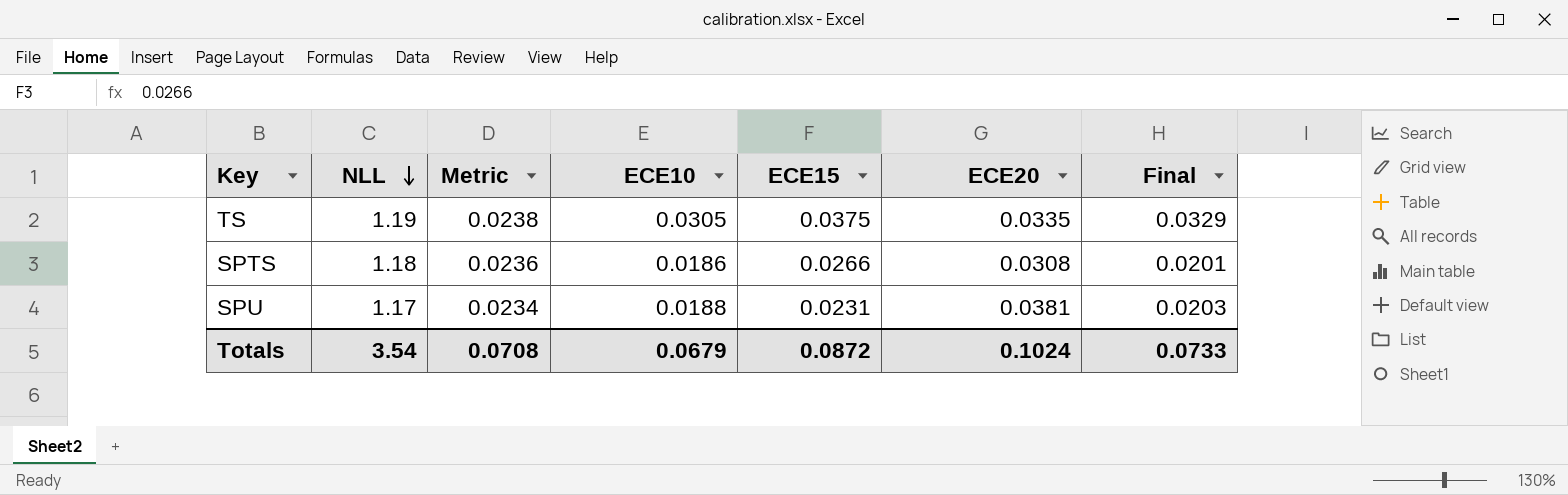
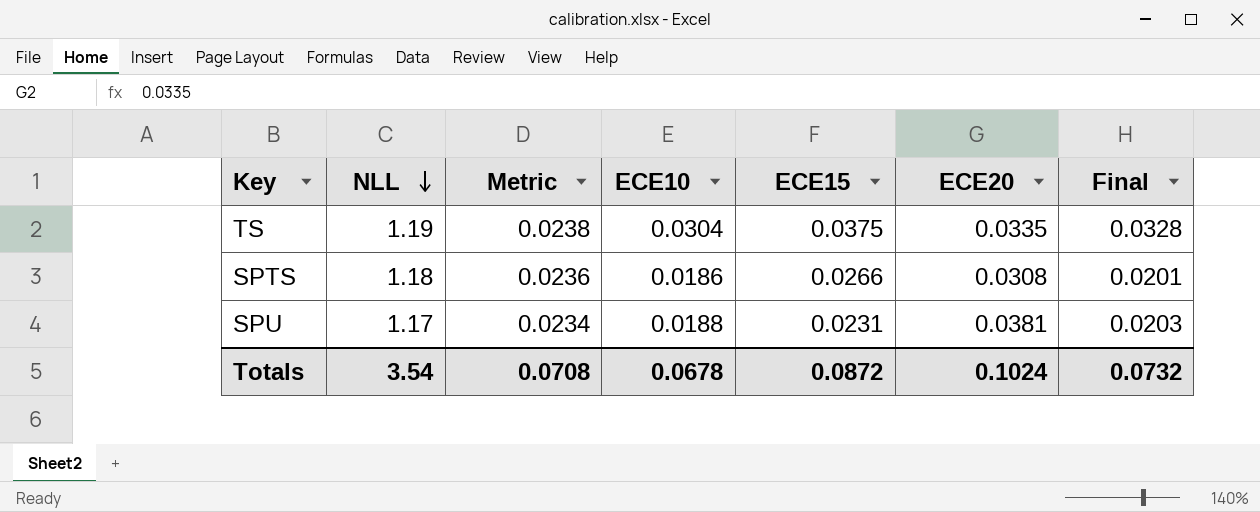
TS | ECE10: 0.0305 -> 0.0304
TS | Final: 0.0329 -> 0.0328
Totals | ECE10: 0.0679 -> 0.0678
Totals | Final: 0.0733 -> 0.0732

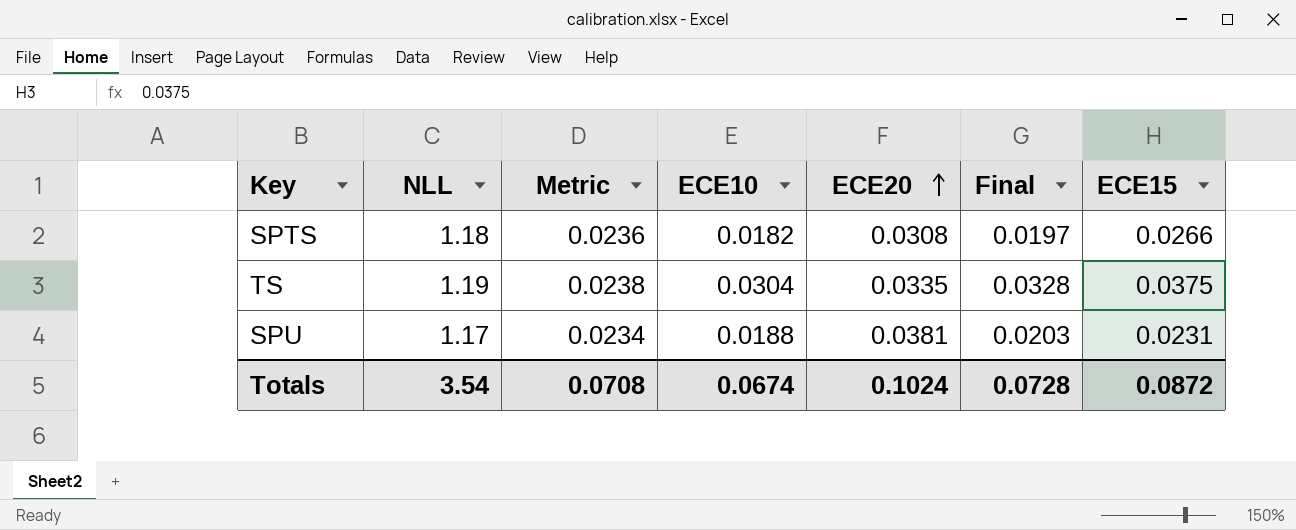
row order: NLL descending -> ECE20 ascending
column ECE15 | position: 5 -> 7
SPTS | ECE10: 0.0186 -> 0.0182
SPTS | Final: 0.0201 -> 0.0197
Totals | ECE10: 0.0678 -> 0.0674
Totals | Final: 0.0732 -> 0.0728

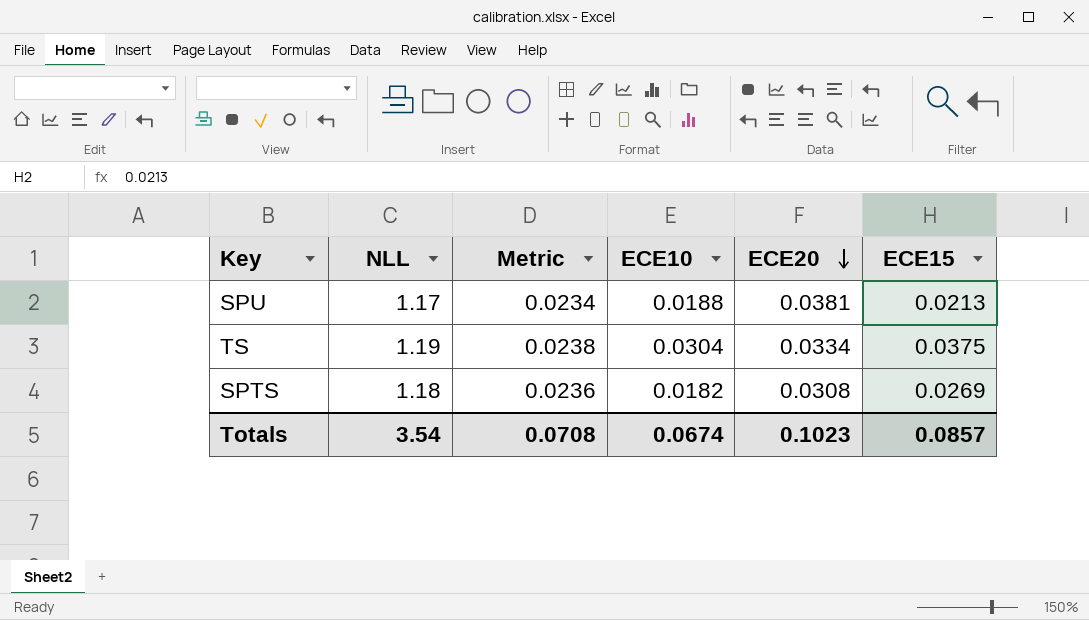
row order: ECE20 ascending -> ECE20 descending
column Final | formula: [ECE10] * 1.08 -> none
SPU | ECE15: 0.0231 -> 0.0213
TS | ECE20: 0.0335 -> 0.0334
SPTS | ECE15: 0.0266 -> 0.0269
Totals | ECE20: 0.1024 -> 0.1023
Totals | ECE15: 0.0872 -> 0.0857

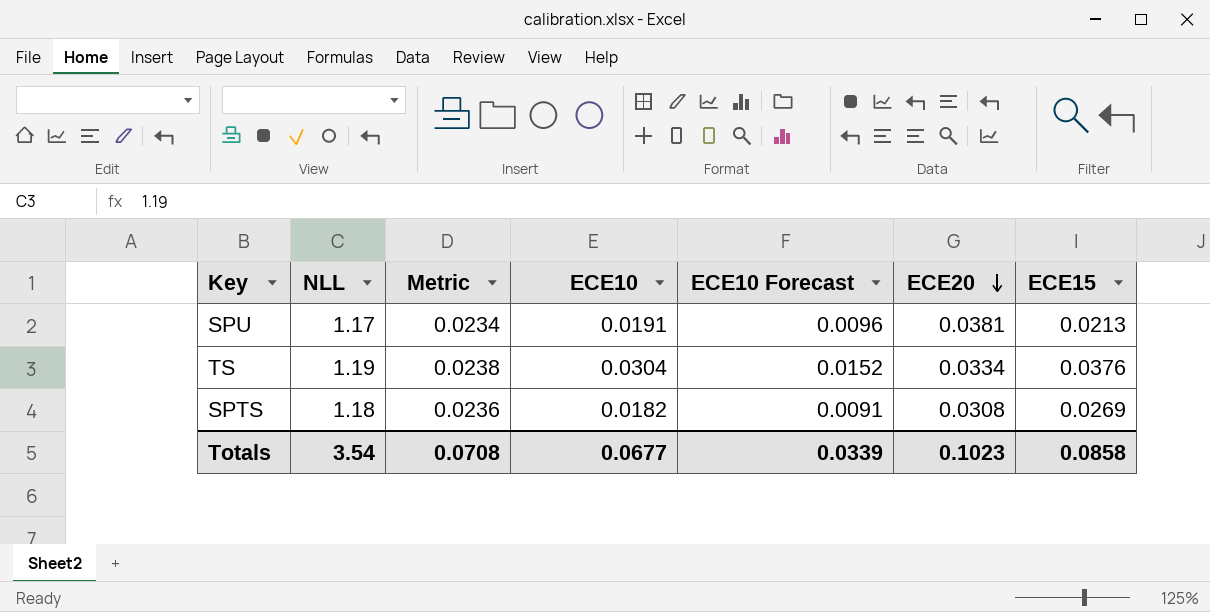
column ECE10 Forecast | formula: none -> [ECE10] * 0.5
SPU | ECE10: 0.0188 -> 0.0191
TS | ECE15: 0.0375 -> 0.0376
Totals | ECE10: 0.0674 -> 0.0677
Totals | ECE15: 0.0857 -> 0.0858

